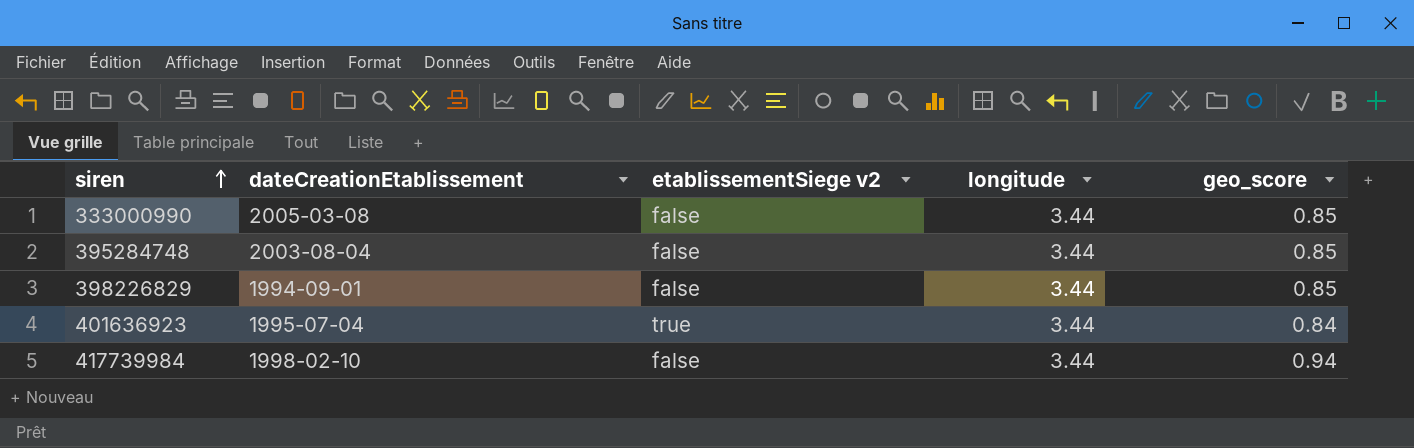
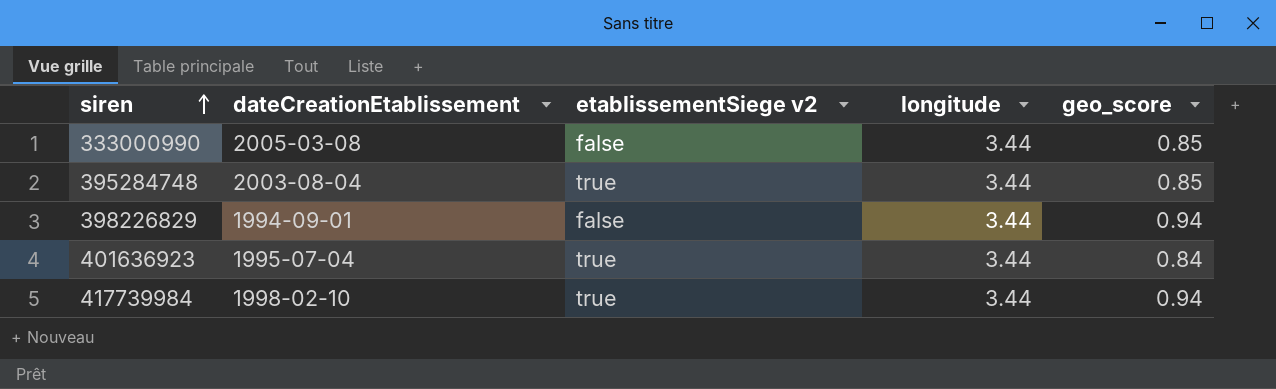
395284748 | etablissementSiege v2: false -> true
398226829 | geo_score: 0.85 -> 0.94
417739984 | etablissementSiege v2: false -> true

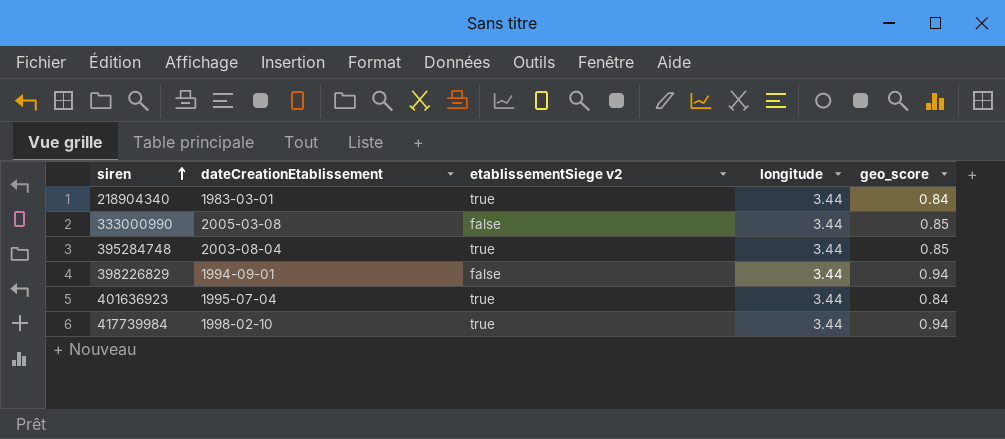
row 218904340: none -> 1983-03-01 | true | 3.44 | 0.84

